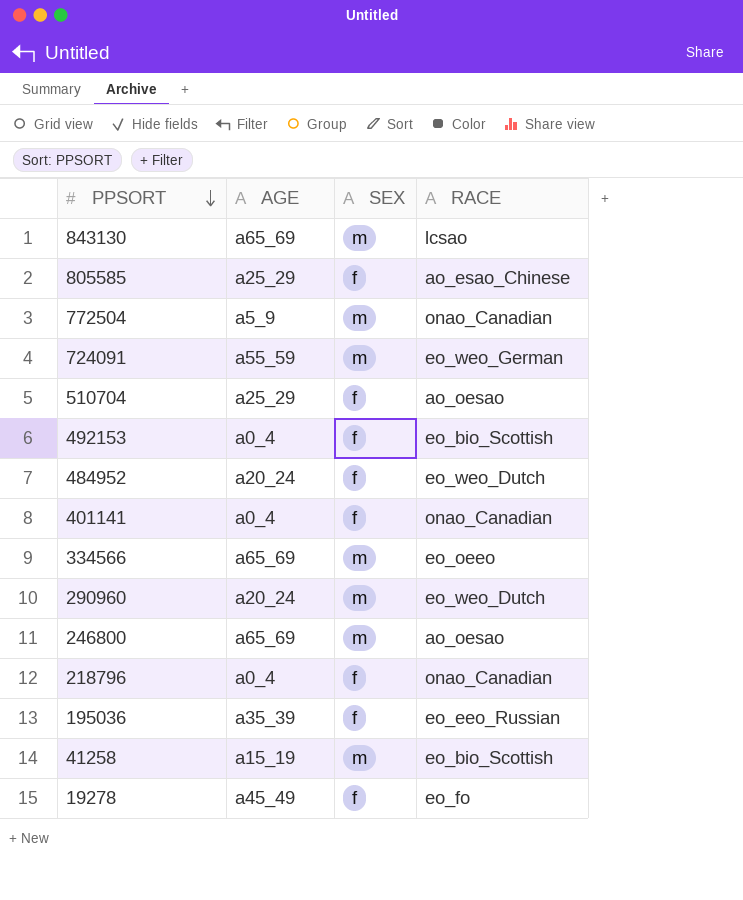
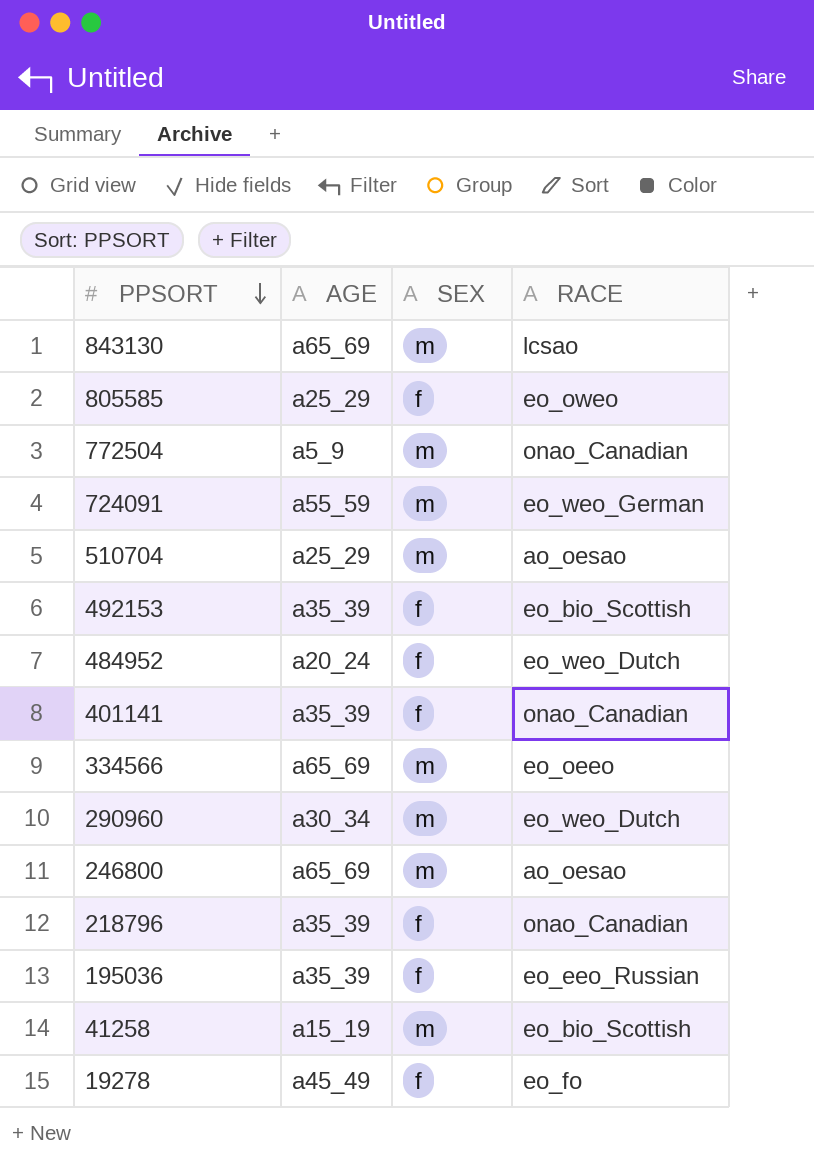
805585 | RACE: ao_esao_Chinese -> eo_oweo
510704 | SEX: f -> m
492153 | AGE: a0_4 -> a35_39
401141 | AGE: a0_4 -> a35_39
290960 | AGE: a20_24 -> a30_34
218796 | AGE: a0_4 -> a35_39

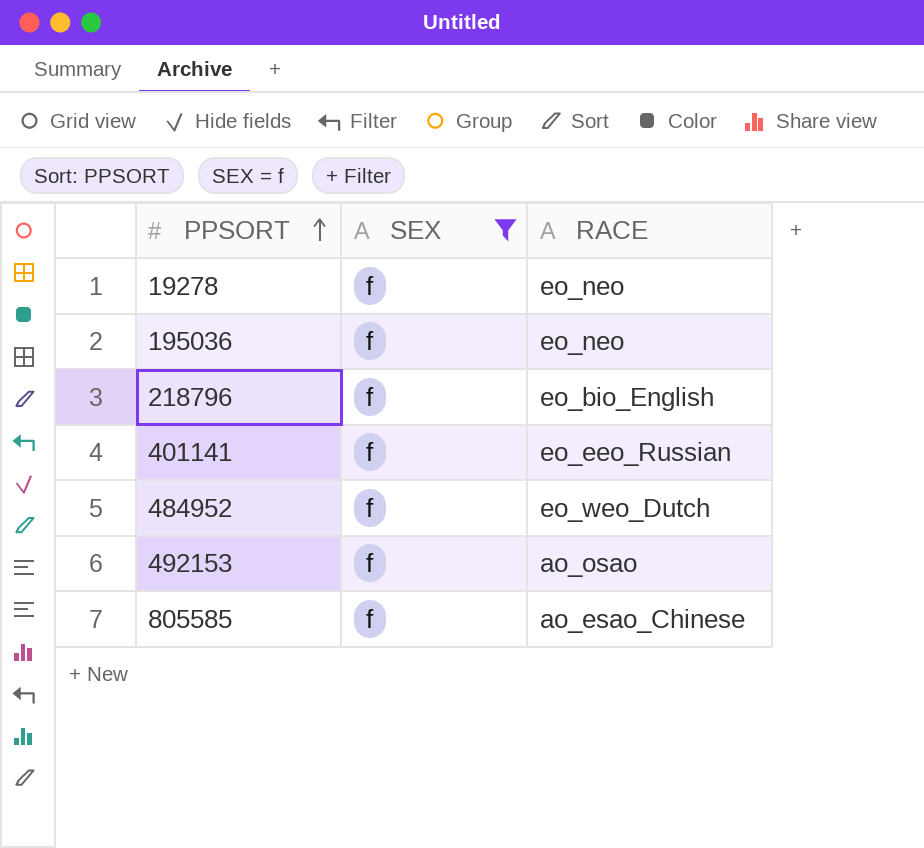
filter: none -> SEX = f
row order: PPSORT descending -> PPSORT ascending
column AGE | position: 2 -> none
19278 | RACE: eo_fo -> eo_neo
195036 | RACE: eo_eeo_Russian -> eo_neo
218796 | RACE: onao_Canadian -> eo_bio_English
401141 | RACE: onao_Canadian -> eo_eeo_Russian
492153 | RACE: eo_bio_Scottish -> ao_osao
805585 | RACE: eo_oweo -> ao_esao_Chinese

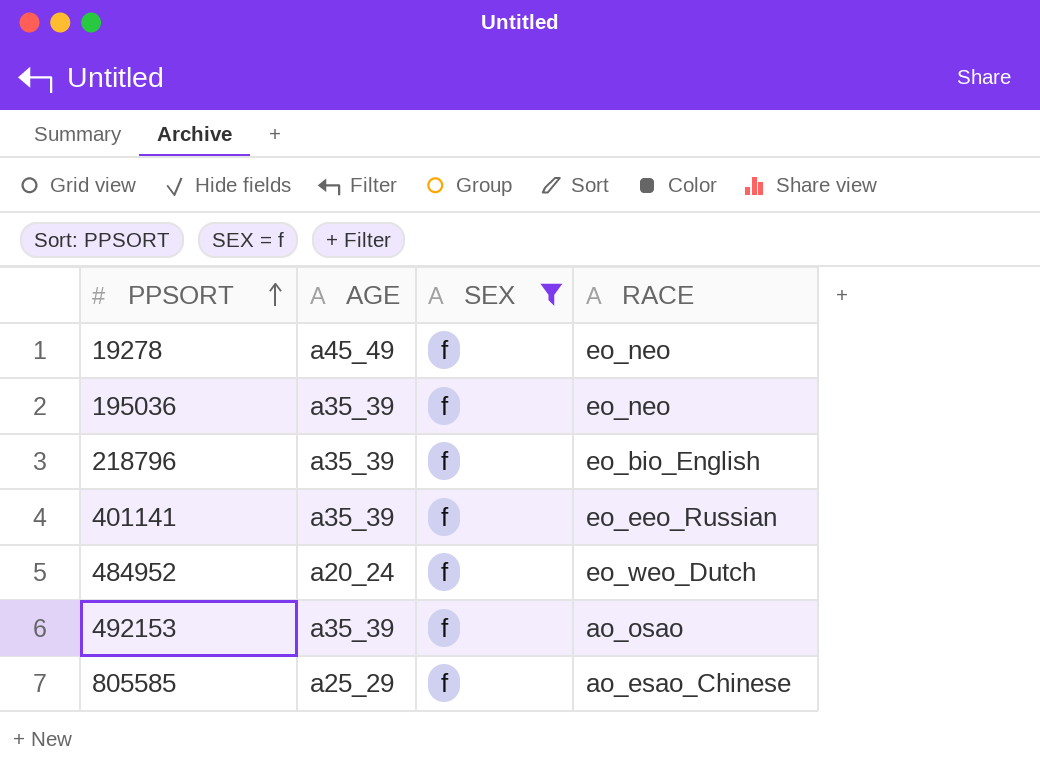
column AGE | position: none -> 2

